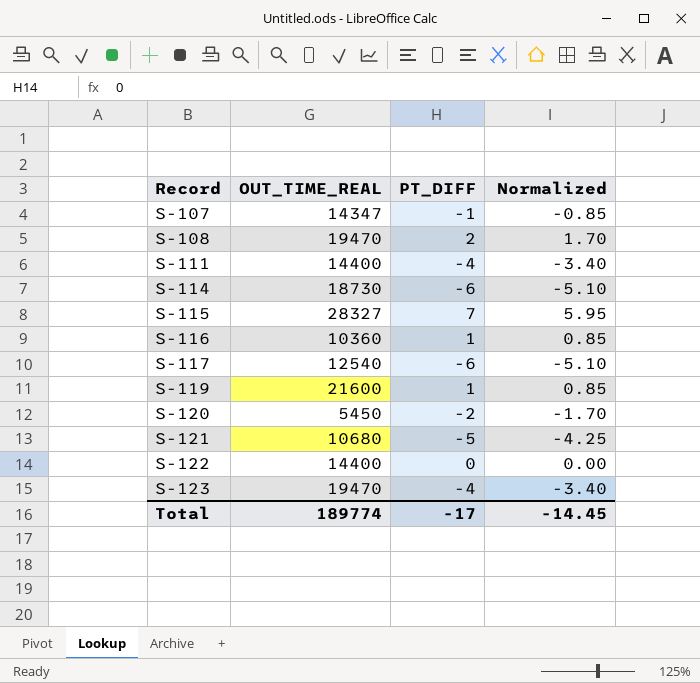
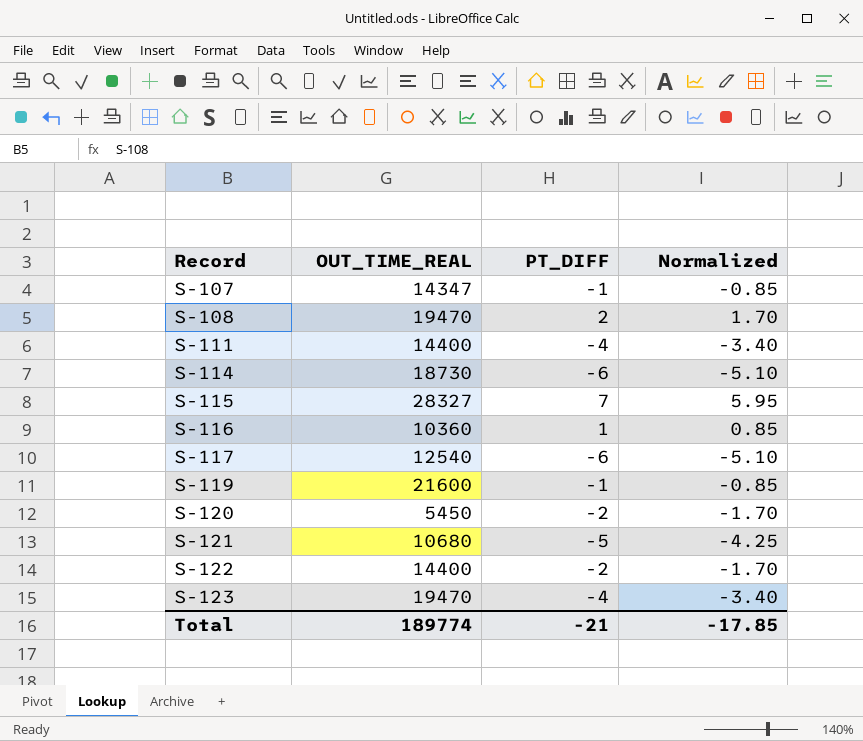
S-119 | PT_DIFF: 1 -> -1
S-119 | Normalized: 0.85 -> -0.85
S-122 | PT_DIFF: 0 -> -2
S-122 | Normalized: 0.00 -> -1.70
Total | PT_DIFF: -17 -> -21
Total | Normalized: -14.45 -> -17.85

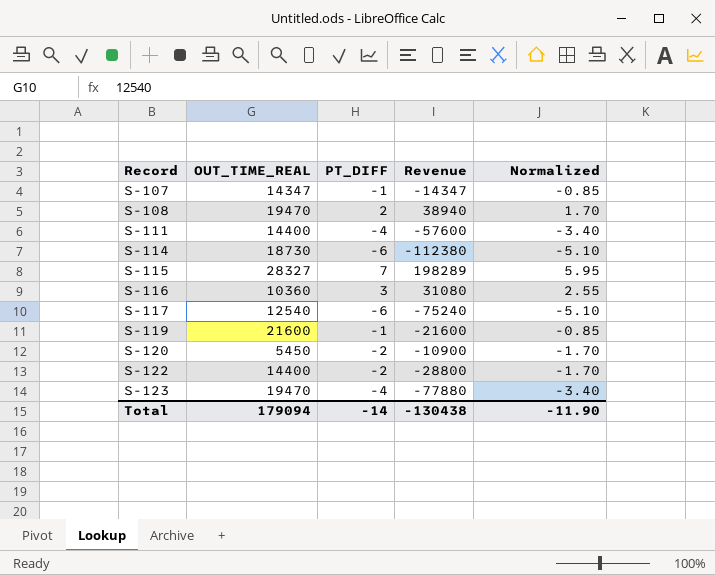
column Revenue | formula: none -> [OUT_TIME_REAL] * [PT_DIFF]
row S-121: 10680 | -5 | -4.25 -> none
S-116 | PT_DIFF: 1 -> 3
S-116 | Normalized: 0.85 -> 2.55
Total | OUT_TIME_REAL: 189774 -> 179094
Total | PT_DIFF: -21 -> -14
Total | Normalized: -17.85 -> -11.90

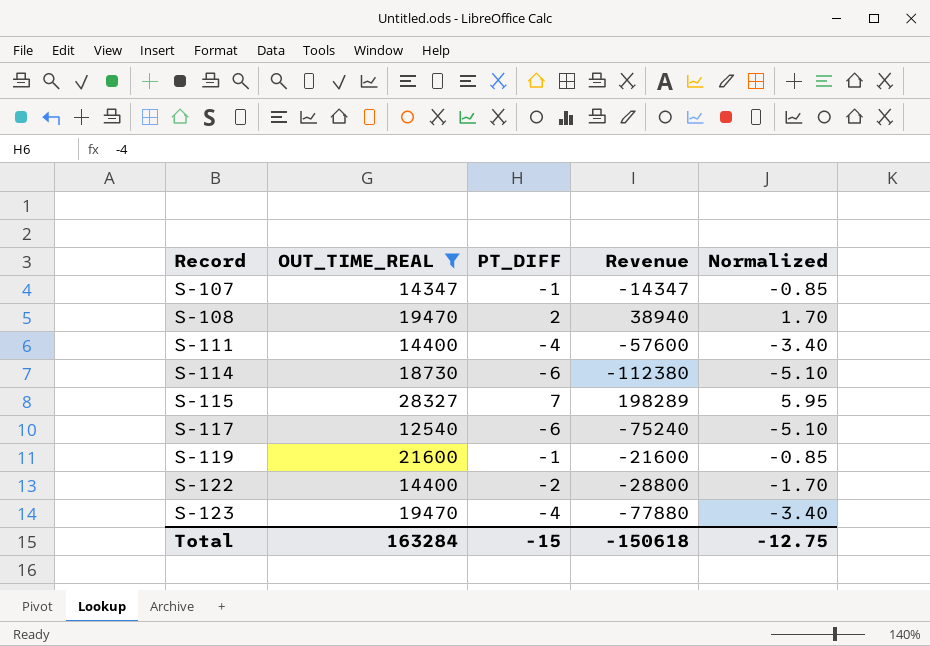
filter: none -> OUT_TIME_REAL >= 12540
Total | OUT_TIME_REAL: 179094 -> 163284
Total | PT_DIFF: -14 -> -15
Total | Revenue: -130438 -> -150618
Total | Normalized: -11.90 -> -12.75

